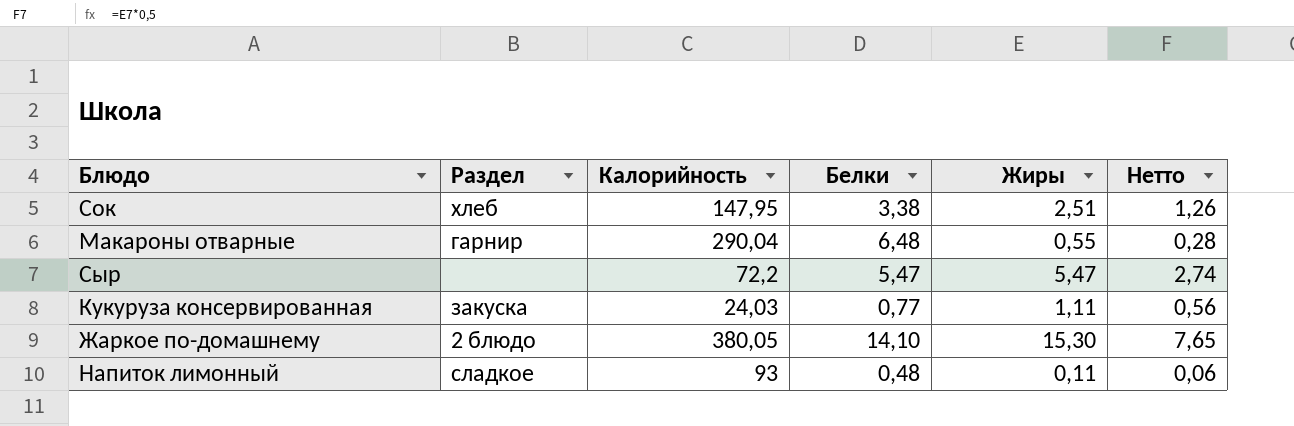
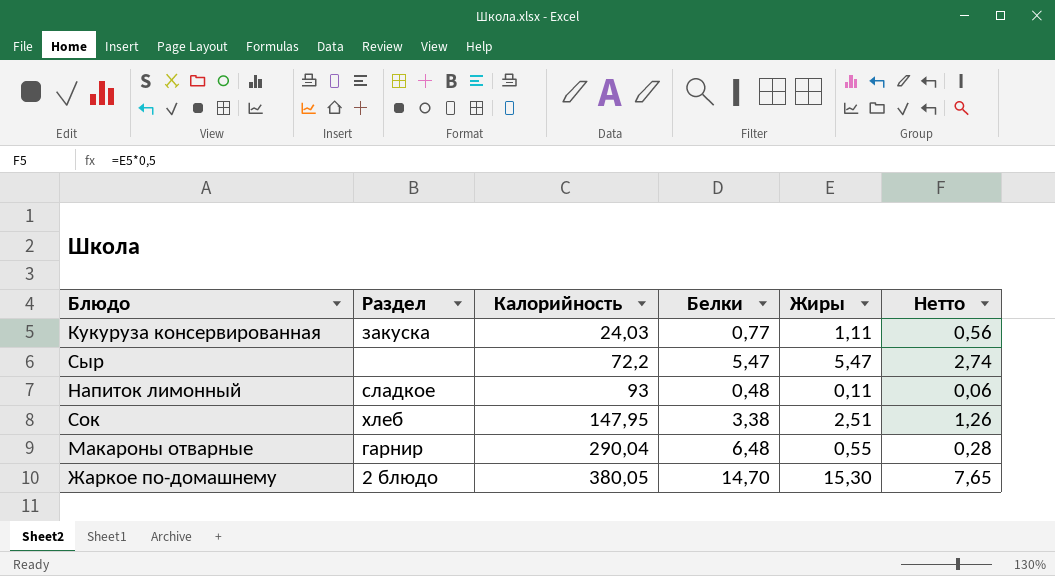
row order: none -> Калорийность ascending
Жаркое по-домашнему | Белки: 14,10 -> 14,70

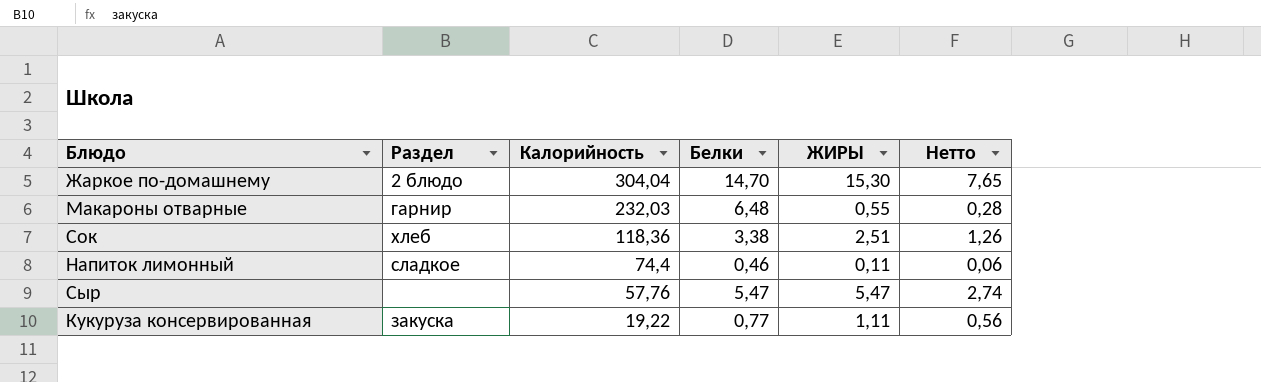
row order: Калорийность ascending -> Калорийность descending
column name: Жиры -> ЖИРЫ
Жаркое по-домашнему | Калорийность: 380,05 -> 304,04
Макароны отварные | Калорийность: 290,04 -> 232,03
Сок | Калорийность: 147,95 -> 118,36
Напиток лимонный | Калорийность: 93 -> 74,4
Напиток лимонный | Белки: 0,48 -> 0,46
Сыр | Калорийность: 72,2 -> 57,76
Кукуруза консервированная | Калорийность: 24,03 -> 19,22

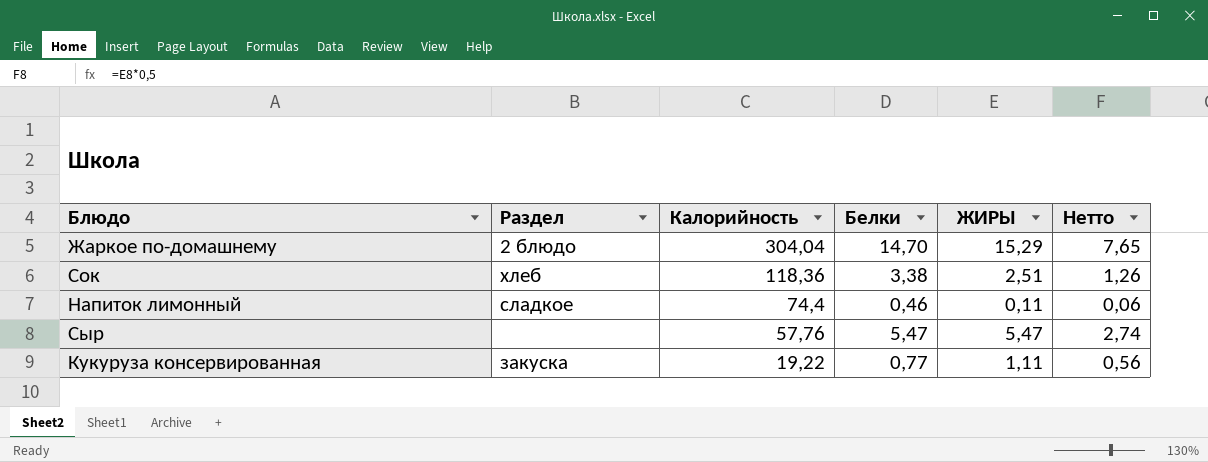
row Макароны отварные: гарнир | 232,03 | 6,48 | 0,55 | 0,28 -> none
Жаркое по-домашнему | ЖИРЫ: 15,30 -> 15,29

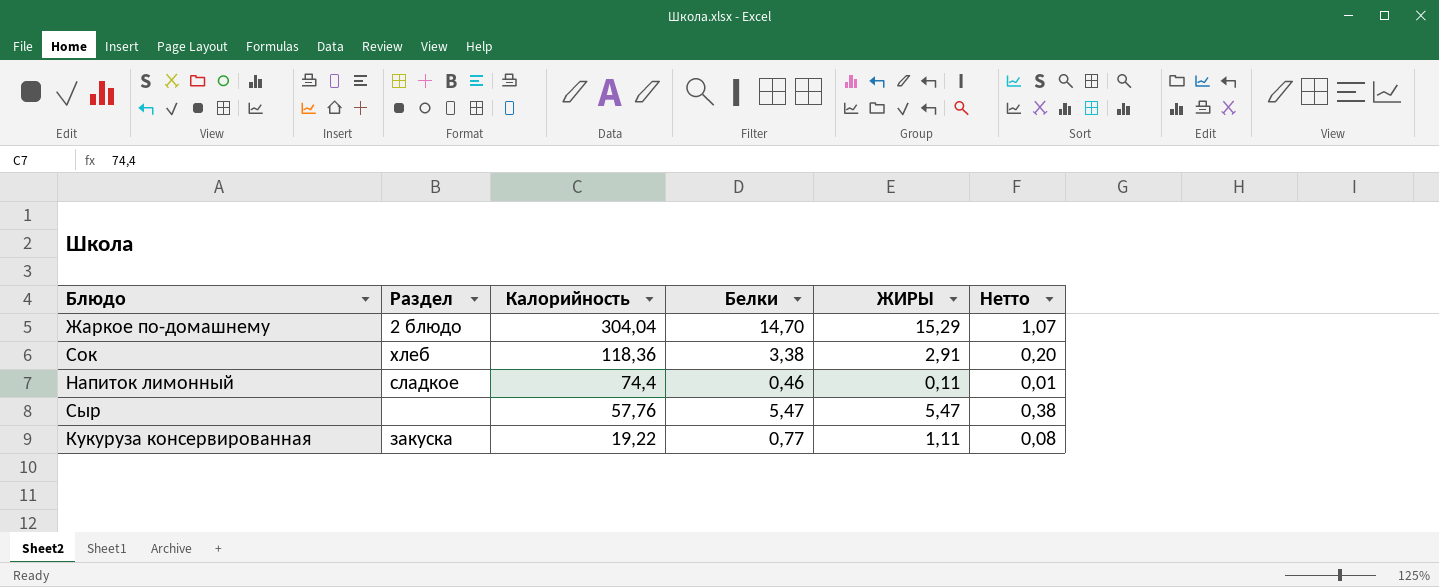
column Нетто | formula: [ЖИРЫ] * 0,5 -> [ЖИРЫ] * 0,07
Сок | ЖИРЫ: 2,51 -> 2,91

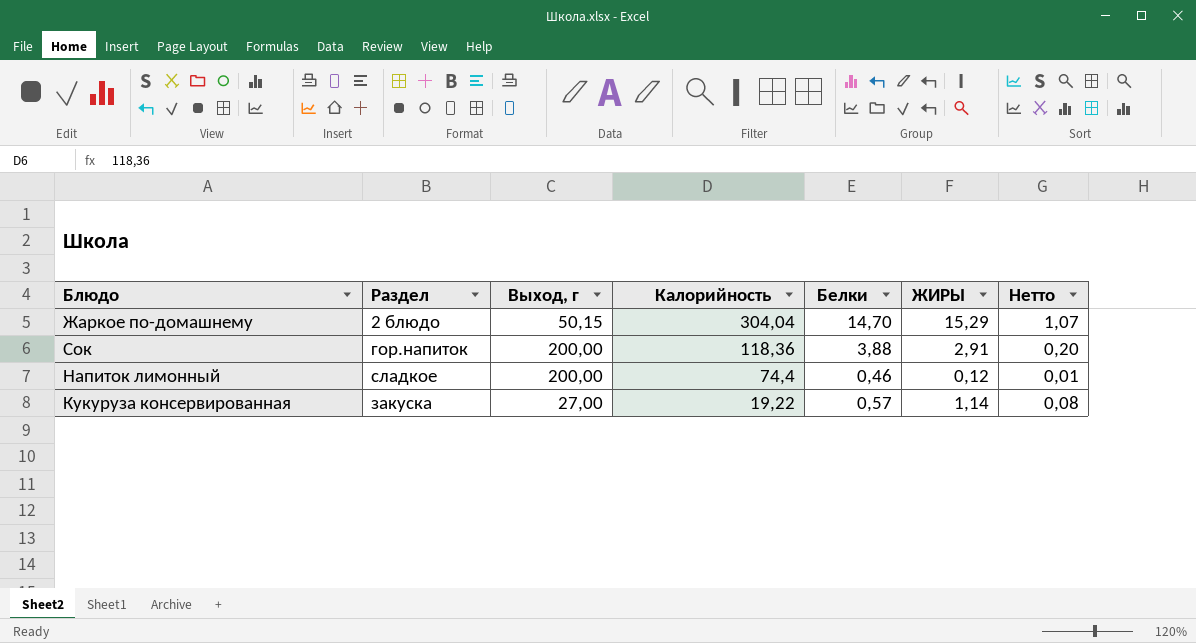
column Выход, г | position: none -> 3
row Сыр: none | 57,76 | 5,47 | 5,47 | 0,38 -> none
Сок | Раздел: хлеб -> гор.напиток
Сок | Белки: 3,38 -> 3,88
Напиток лимонный | ЖИРЫ: 0,11 -> 0,12
Кукуруза консервированная | Белки: 0,77 -> 0,57
Кукуруза консервированная | ЖИРЫ: 1,11 -> 1,14

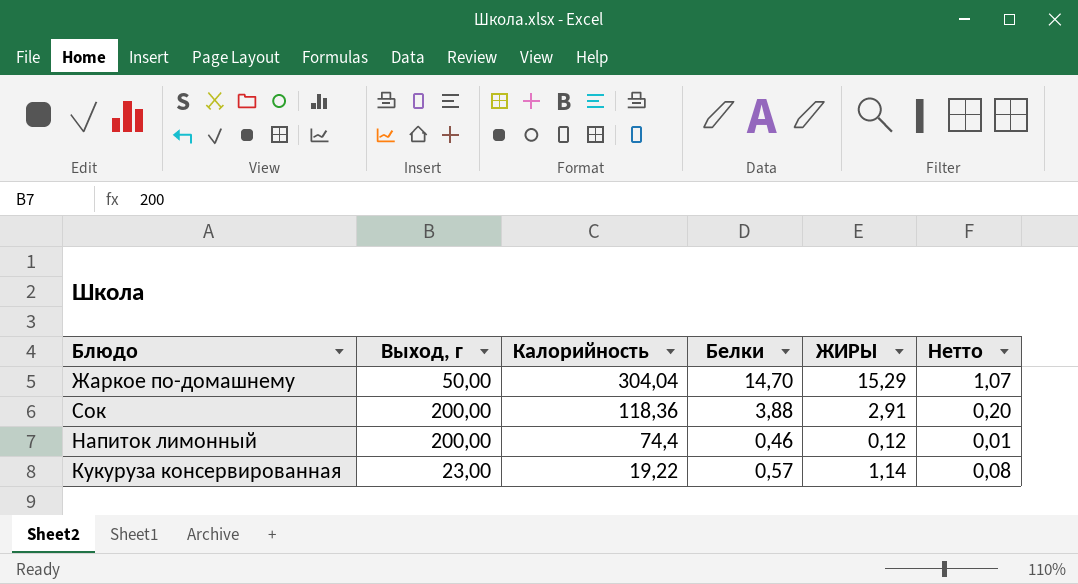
column Раздел | position: 2 -> none
Жаркое по-домашнему | Выход, г: 50,15 -> 50,00
Кукуруза консервированная | Выход, г: 27,00 -> 23,00

